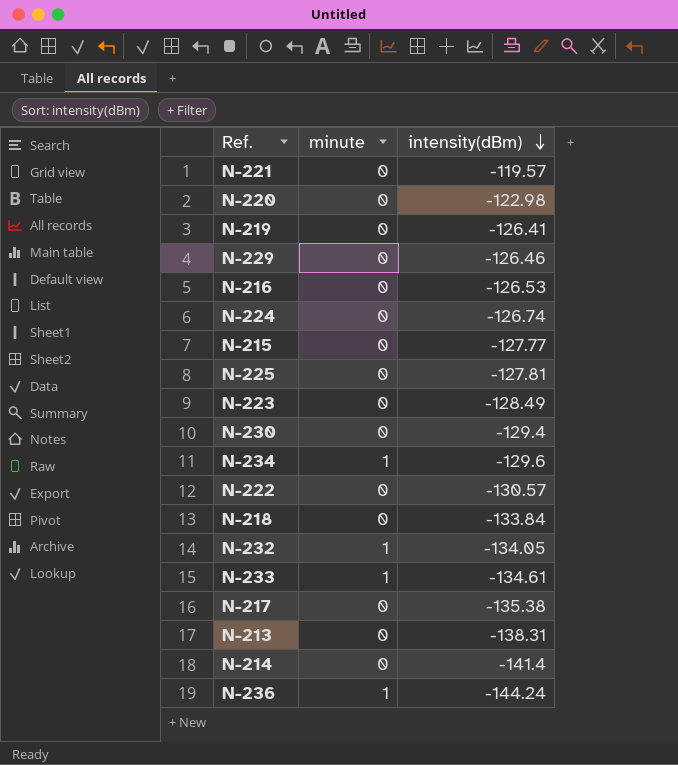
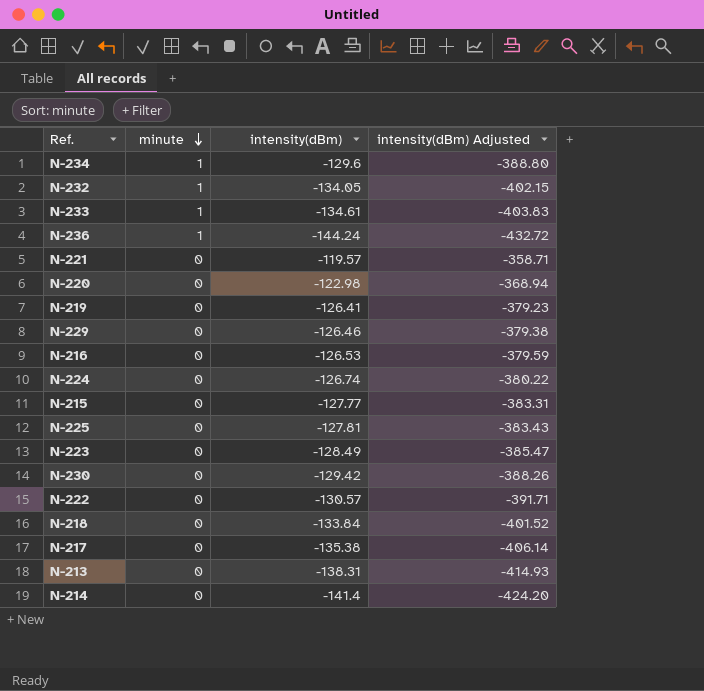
row order: intensity(dBm) descending -> minute descending
column intensity(dBm) Adjusted | formula: none -> [intensity(dBm)] * 3
N-230 | intensity(dBm): -129.4 -> -129.42

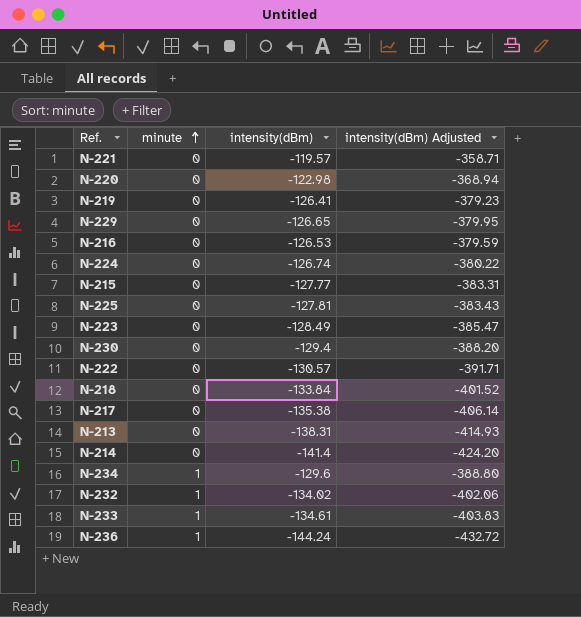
row order: minute descending -> minute ascending
N-229 | intensity(dBm): -126.46 -> -126.65
N-229 | intensity(dBm) Adjusted: -379.38 -> -379.95
N-230 | intensity(dBm): -129.42 -> -129.4
N-230 | intensity(dBm) Adjusted: -388.26 -> -388.20
N-232 | intensity(dBm): -134.05 -> -134.02
N-232 | intensity(dBm) Adjusted: -402.15 -> -402.06

